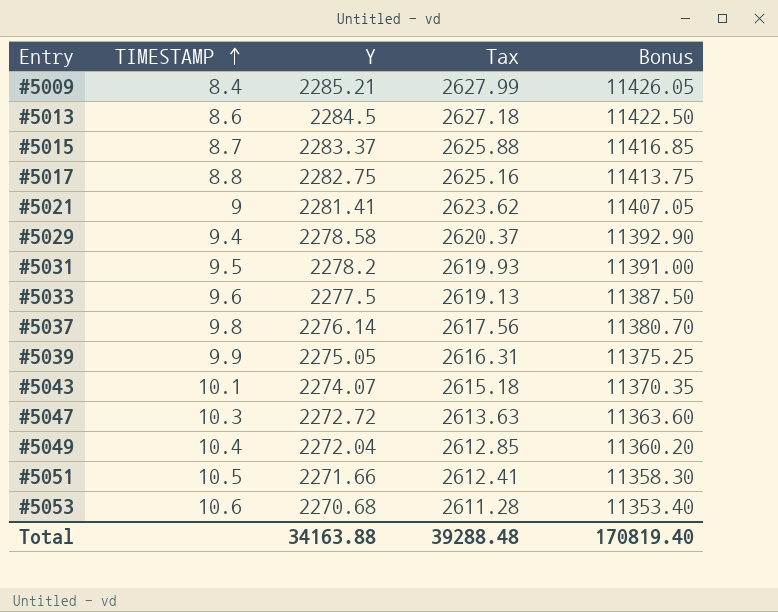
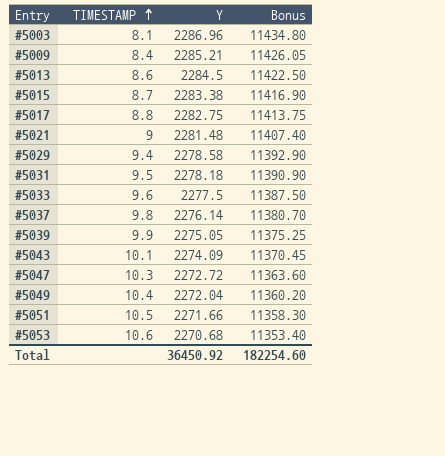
column Tax | formula: [Y] * 1.15 -> none
row #5003: none -> 8.1 | 2286.96 | 11434.80
#5015 | Y: 2283.37 -> 2283.38
#5015 | Bonus: 11416.85 -> 11416.90
#5021 | Y: 2281.41 -> 2281.48
#5021 | Bonus: 11407.05 -> 11407.40
#5031 | Y: 2278.2 -> 2278.18
#5031 | Bonus: 11391.00 -> 11390.90
#5043 | Y: 2274.07 -> 2274.09
#5043 | Bonus: 11370.35 -> 11370.45
Total | Y: 34163.88 -> 36450.92
Total | Bonus: 170819.40 -> 182254.60

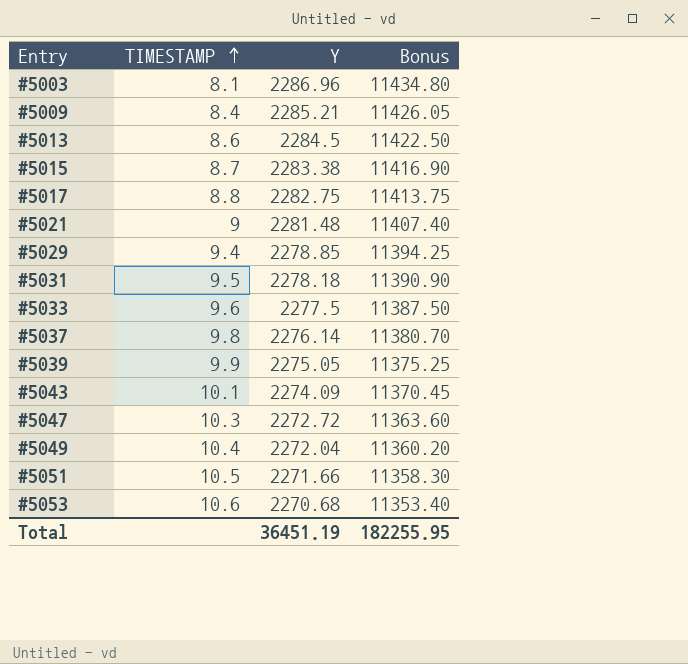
#5029 | Y: 2278.58 -> 2278.85
#5029 | Bonus: 11392.90 -> 11394.25
Total | Y: 36450.92 -> 36451.19
Total | Bonus: 182254.60 -> 182255.95

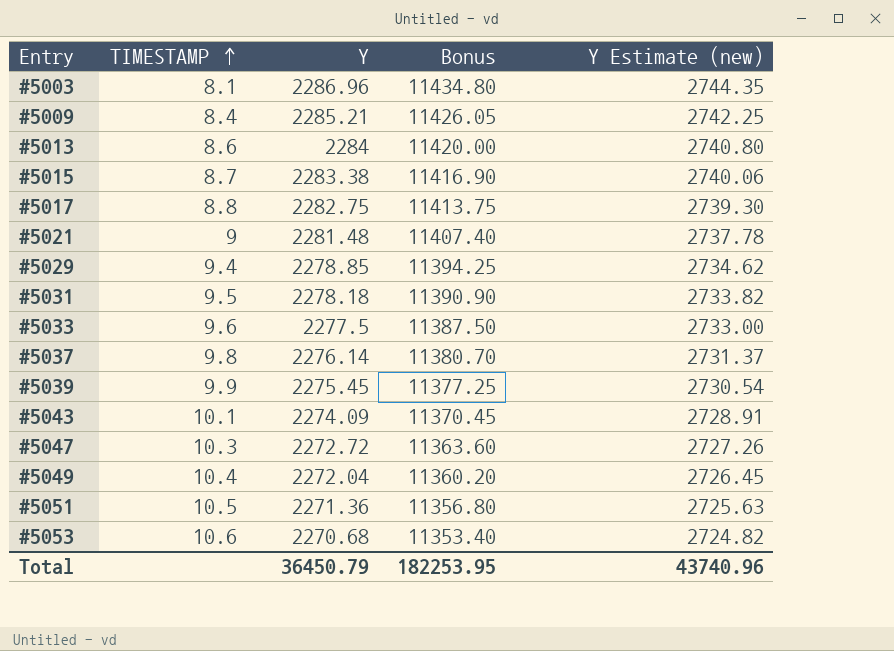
column Y Estimate (new) | formula: none -> [Y] * 1.2
#5013 | Y: 2284.5 -> 2284
#5013 | Bonus: 11422.50 -> 11420.00
#5039 | Y: 2275.05 -> 2275.45
#5039 | Bonus: 11375.25 -> 11377.25
#5051 | Y: 2271.66 -> 2271.36
#5051 | Bonus: 11358.30 -> 11356.80
Total | Y: 36451.19 -> 36450.79
Total | Bonus: 182255.95 -> 182253.95

